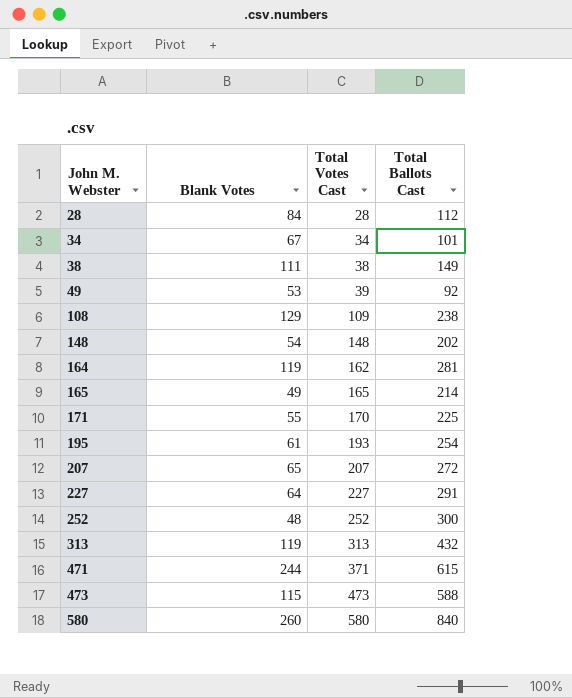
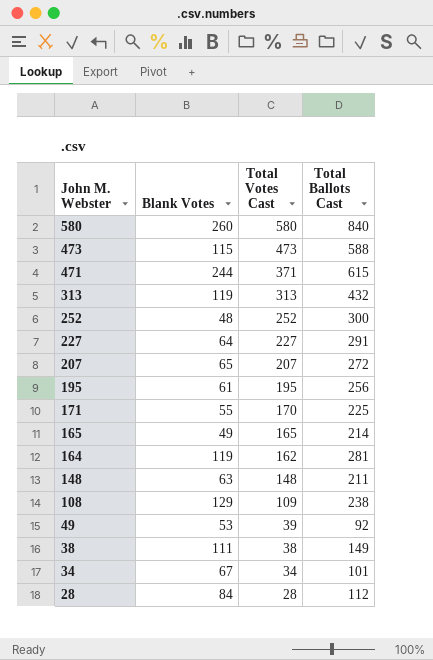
row order: John M. Webster ascending -> John M. Webster descending
195 | Total Votes Cast: 193 -> 195
195 | Total Ballots Cast: 254 -> 256
148 | Blank Votes: 54 -> 63
148 | Total Ballots Cast: 202 -> 211

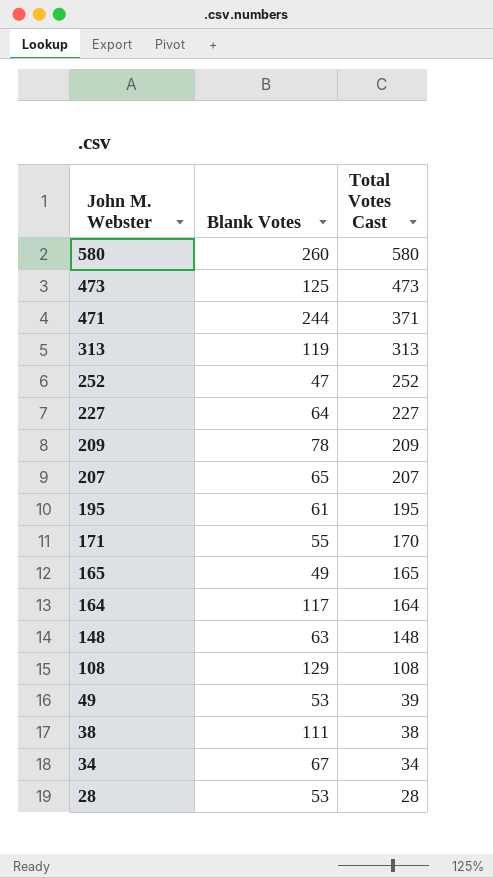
column Total Ballots Cast | formula: [Blank Votes] + [Total Votes Cast] -> none
473 | Blank Votes: 115 -> 125
252 | Blank Votes: 48 -> 47
row 209: none -> 78 | 209
164 | Blank Votes: 119 -> 117
164 | Total Votes Cast: 162 -> 164
108 | Total Votes Cast: 109 -> 108
28 | Blank Votes: 84 -> 53

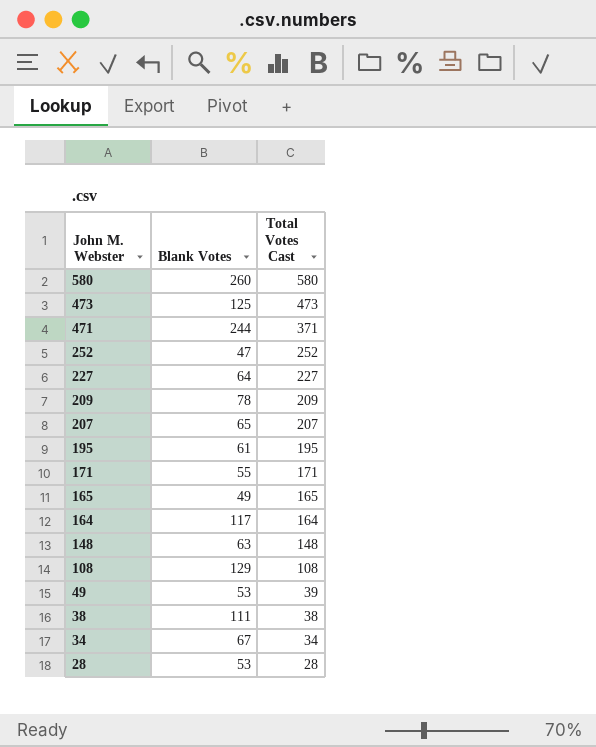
row 313: 119 | 313 -> none
171 | Total Votes Cast: 170 -> 171

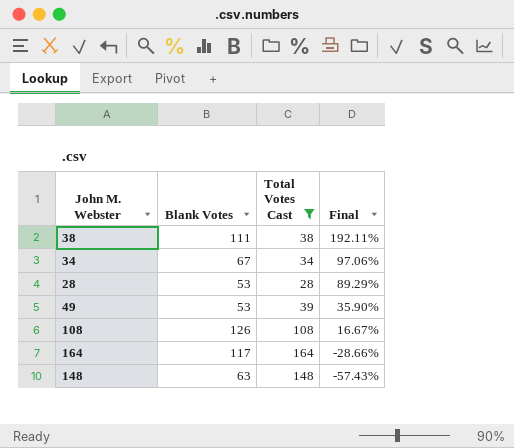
filter: none -> Total Votes Cast <= 164
row order: John M. Webster descending -> Final descending
column Final | formula: none -> ([Blank Votes] - [Total Votes Cast]) / [Total Votes Cast]
108 | Blank Votes: 129 -> 126

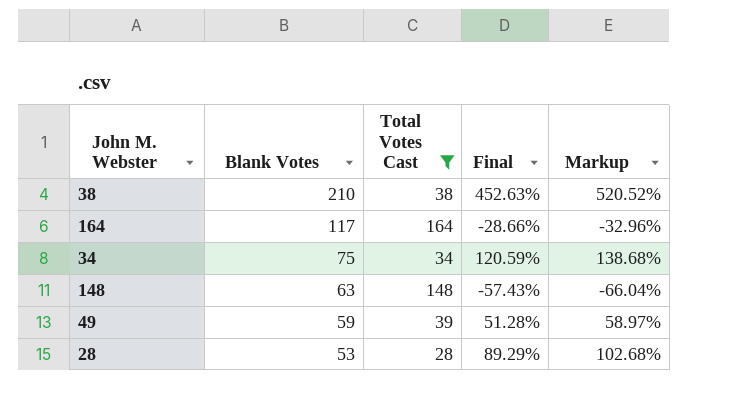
row order: Final descending -> Blank Votes descending
column Markup | formula: none -> [Final] * 1.15
row 108: 126 | 108 | 16.67% -> none
38 | Blank Votes: 111 -> 210
38 | Final: 192.11% -> 452.63%
34 | Blank Votes: 67 -> 75
34 | Final: 97.06% -> 120.59%
49 | Blank Votes: 53 -> 59
49 | Final: 35.90% -> 51.28%

